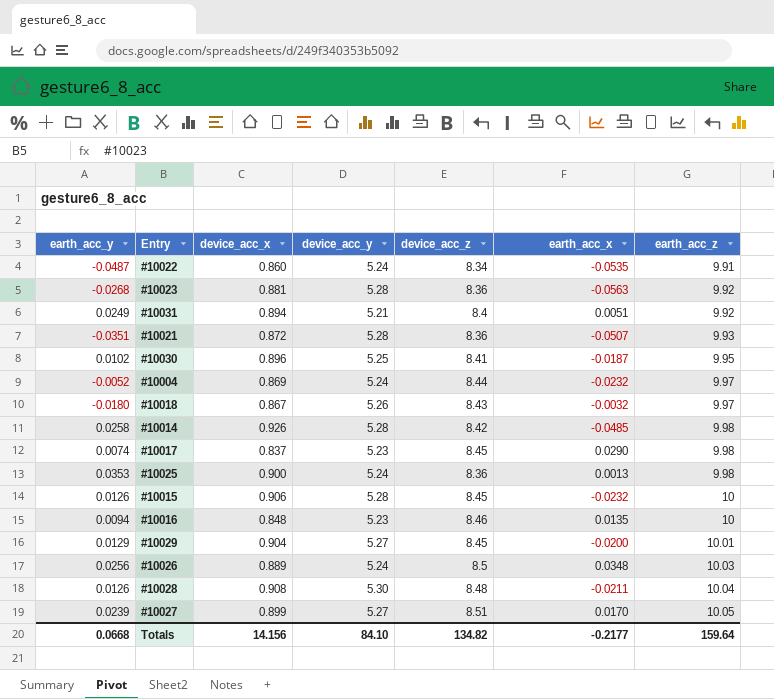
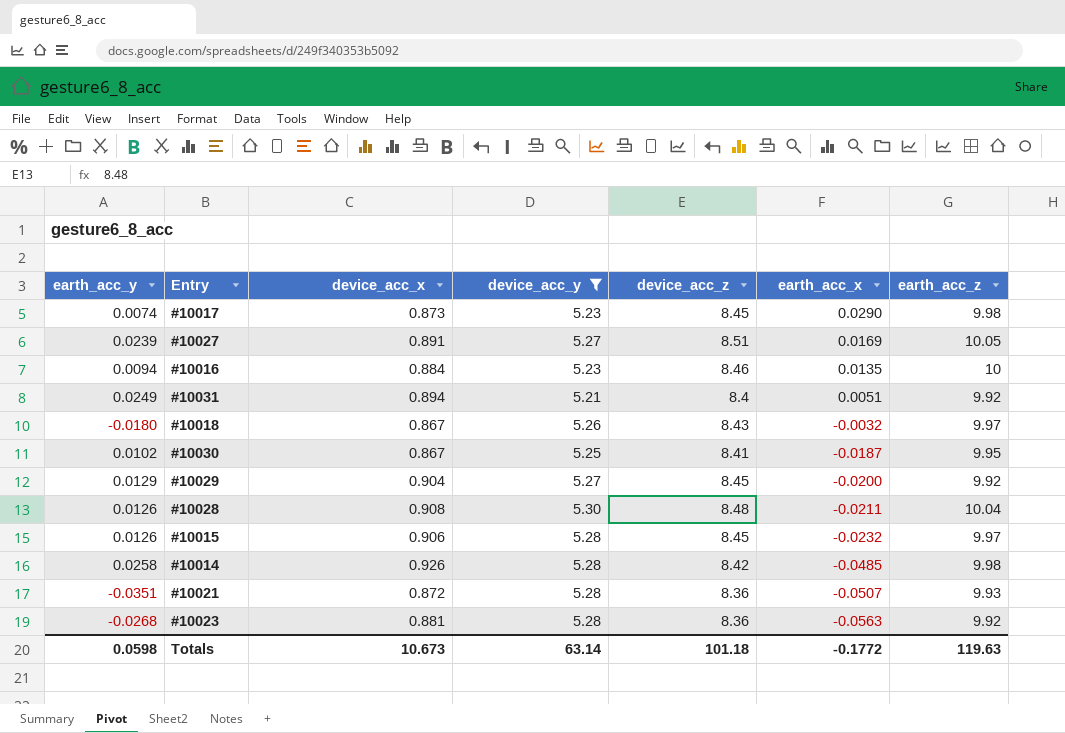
filter: none -> device_acc_y != 5.24
row order: earth_acc_z ascending -> earth_acc_x descending
#10017 | device_acc_x: 0.837 -> 0.873
#10027 | device_acc_x: 0.899 -> 0.891
#10027 | earth_acc_x: 0.0170 -> 0.0169
#10016 | device_acc_x: 0.848 -> 0.884
#10030 | device_acc_x: 0.896 -> 0.867
#10029 | earth_acc_z: 10.01 -> 9.92
#10015 | earth_acc_z: 10 -> 9.97
Totals | earth_acc_y: 0.0668 -> 0.0598
Totals | device_acc_x: 14.156 -> 10.673
Totals | device_acc_y: 84.10 -> 63.14
Totals | device_acc_z: 134.82 -> 101.18
Totals | earth_acc_x: -0.2177 -> -0.1772
Totals | earth_acc_z: 159.64 -> 119.63

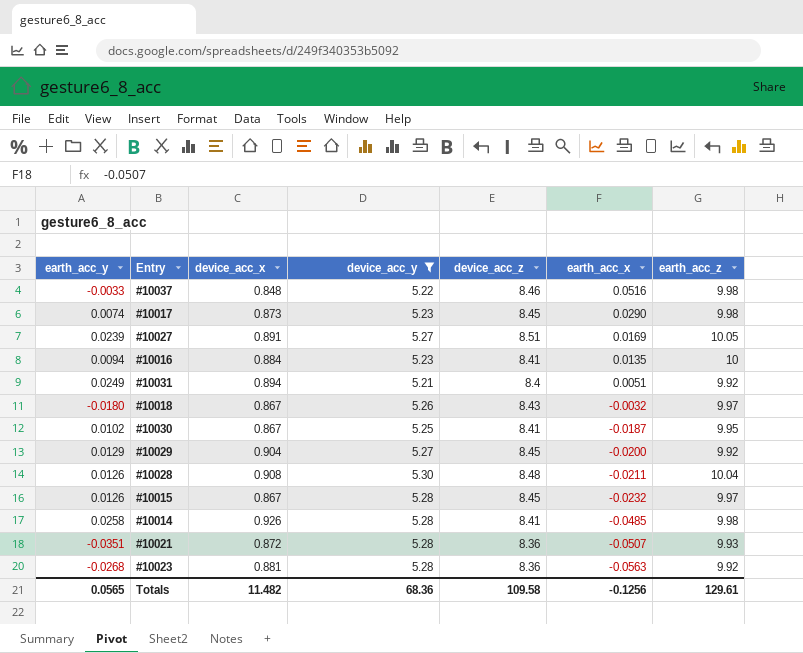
row #10037: none -> -0.0033 | 0.848 | 5.22 | 8.46 | 0.0516 | 9.98
#10016 | device_acc_z: 8.46 -> 8.41
#10015 | device_acc_x: 0.906 -> 0.867
#10014 | device_acc_z: 8.42 -> 8.41
Totals | earth_acc_y: 0.0598 -> 0.0565
Totals | device_acc_x: 10.673 -> 11.482
Totals | device_acc_y: 63.14 -> 68.36
Totals | device_acc_z: 101.18 -> 109.58
Totals | earth_acc_x: -0.1772 -> -0.1256
Totals | earth_acc_z: 119.63 -> 129.61

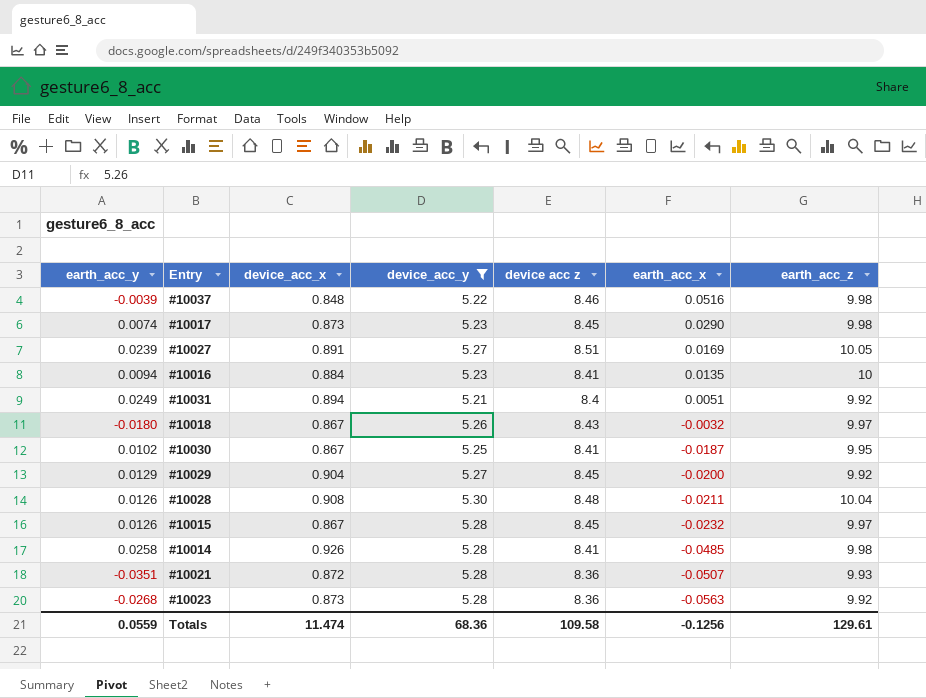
column name: device_acc_z -> device acc z
#10037 | earth_acc_y: -0.0033 -> -0.0039
#10023 | device_acc_x: 0.881 -> 0.873
Totals | earth_acc_y: 0.0565 -> 0.0559
Totals | device_acc_x: 11.482 -> 11.474

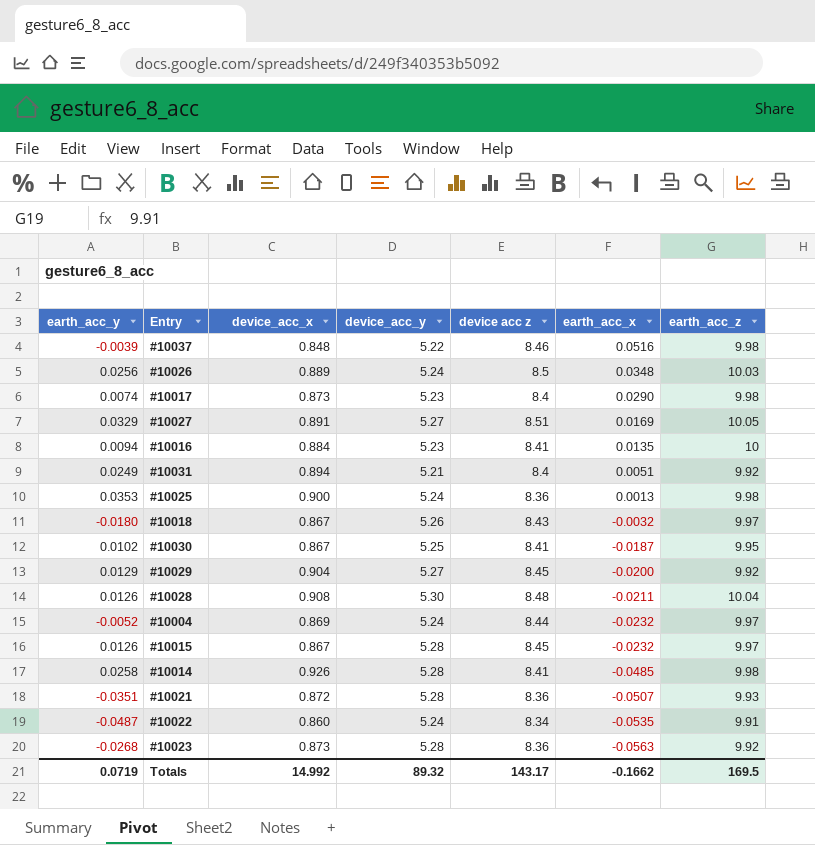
filter: device_acc_y != 5.24 -> none
#10017 | device acc z: 8.45 -> 8.4
#10027 | earth_acc_y: 0.0239 -> 0.0329
Totals | earth_acc_y: 0.0559 -> 0.0719
Totals | device_acc_x: 11.474 -> 14.992
Totals | device_acc_y: 68.36 -> 89.32
Totals | device acc z: 109.58 -> 143.17
Totals | earth_acc_x: -0.1256 -> -0.1662
Totals | earth_acc_z: 129.61 -> 169.5

